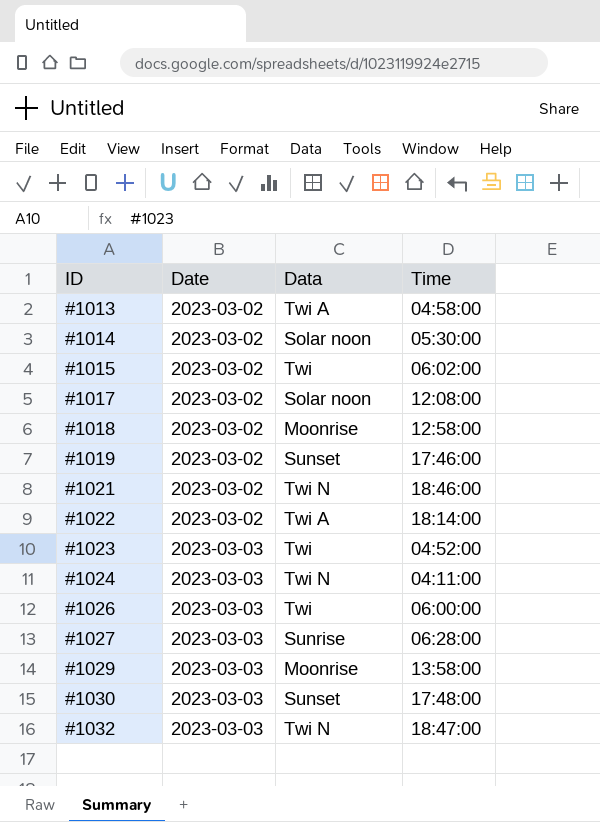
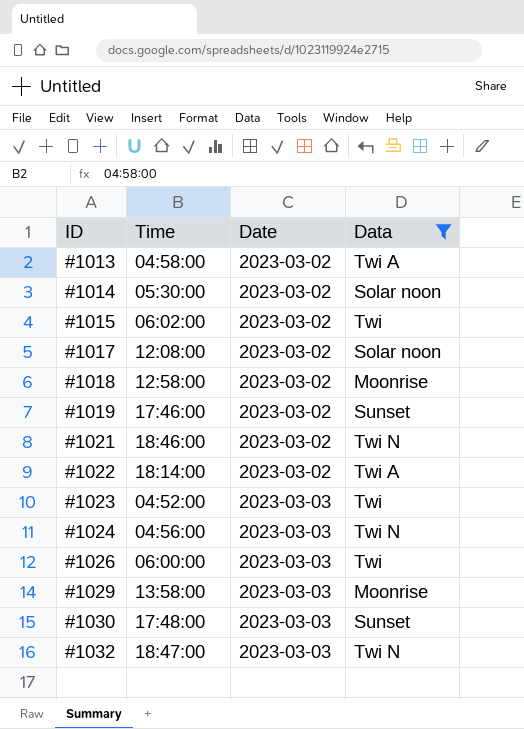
filter: none -> Data != Sunrise
column Time | position: 4 -> 2
#1024 | Time: 04:11:00 -> 04:56:00

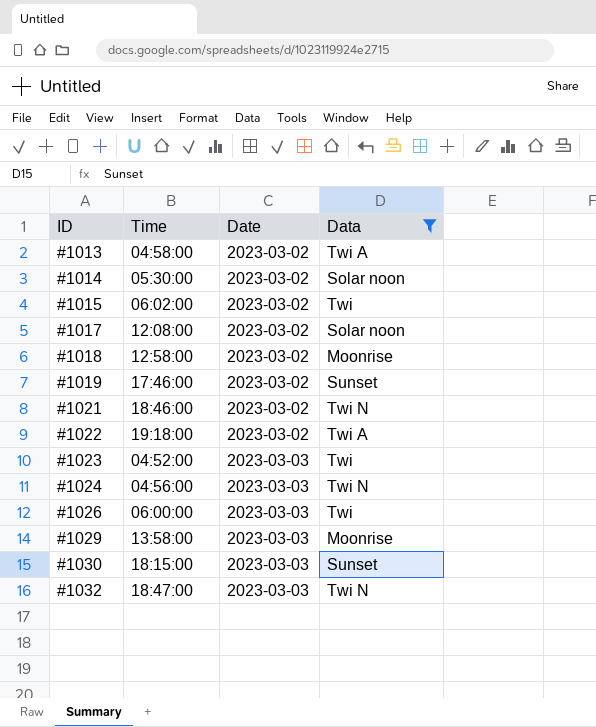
#1022 | Time: 18:14:00 -> 19:18:00
#1030 | Time: 17:48:00 -> 18:15:00

